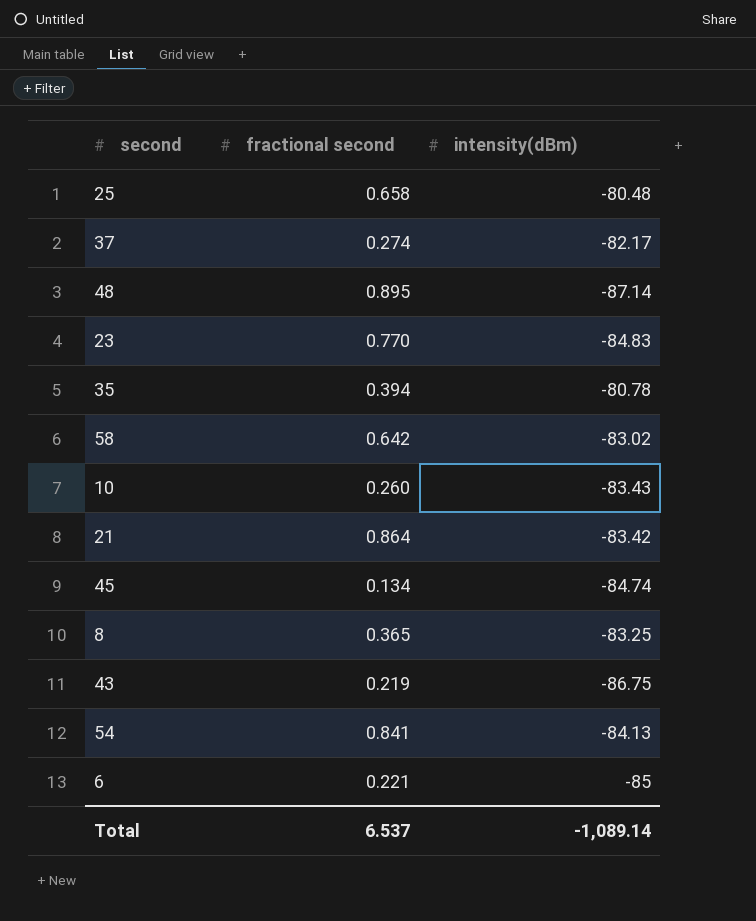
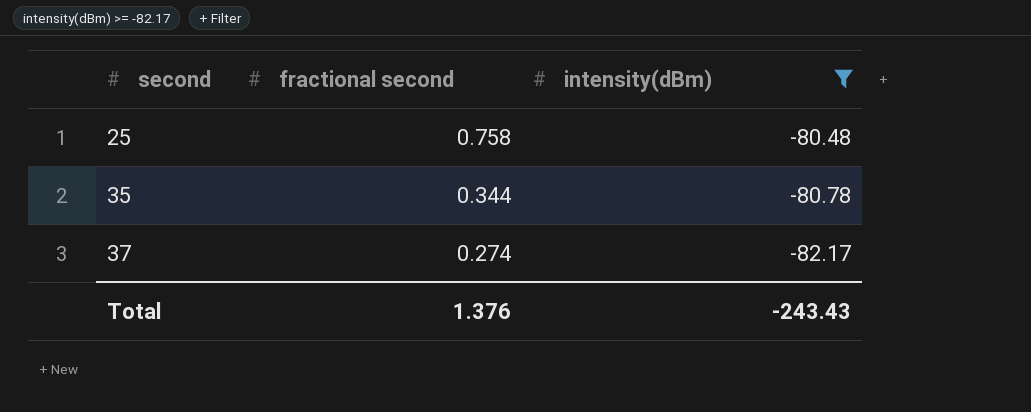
filter: none -> intensity(dBm) >= -82.17
row order: none -> second ascending
25 | fractional second: 0.658 -> 0.758
35 | fractional second: 0.394 -> 0.344
Total | fractional second: 6.537 -> 1.376
Total | intensity(dBm): -1,089.14 -> -243.43

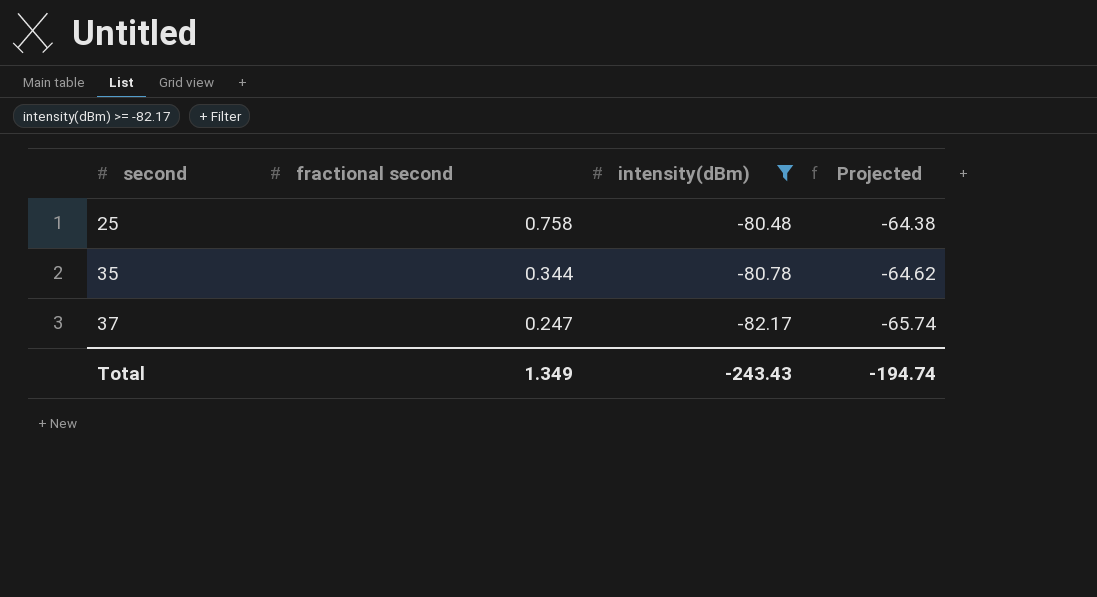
column Projected | formula: none -> [intensity(dBm)] * 0.8
37 | fractional second: 0.274 -> 0.247
Total | fractional second: 1.376 -> 1.349

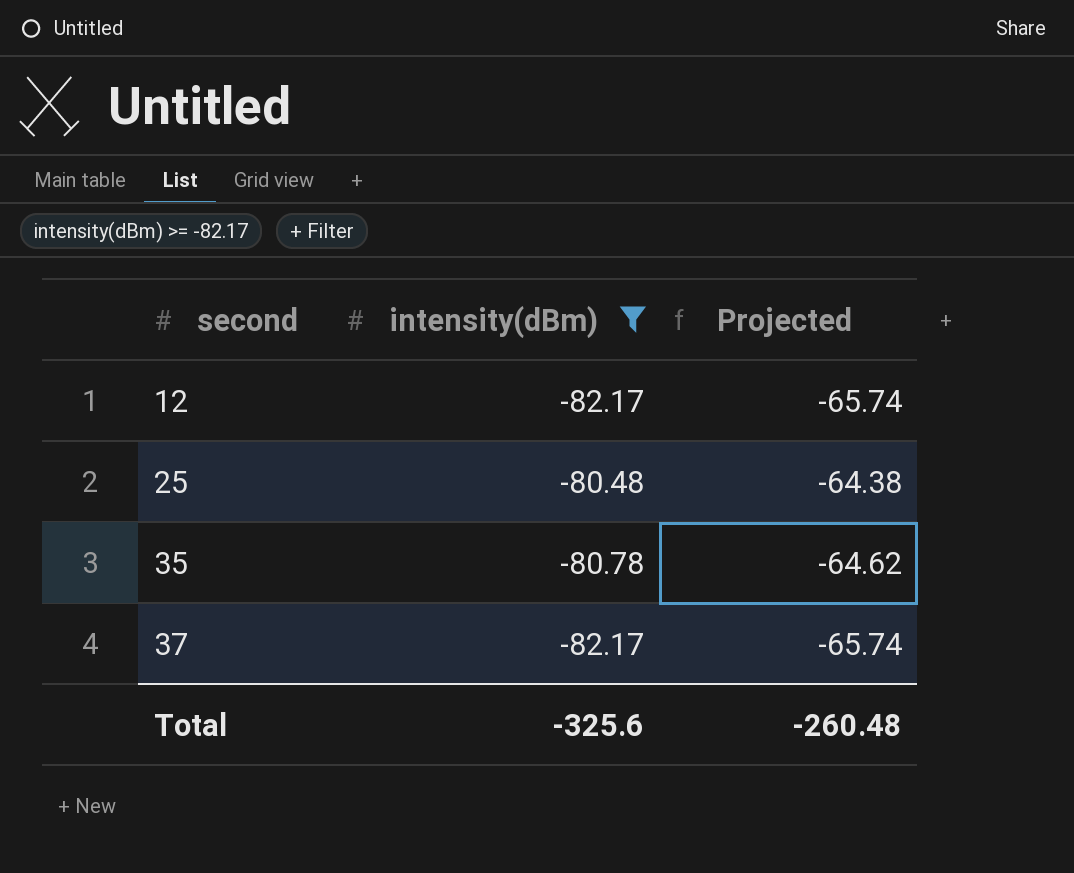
column fractional second | position: 2 -> none
row 12: none -> -82.17 | -65.74
Total | intensity(dBm): -243.43 -> -325.6
Total | Projected: -194.74 -> -260.48

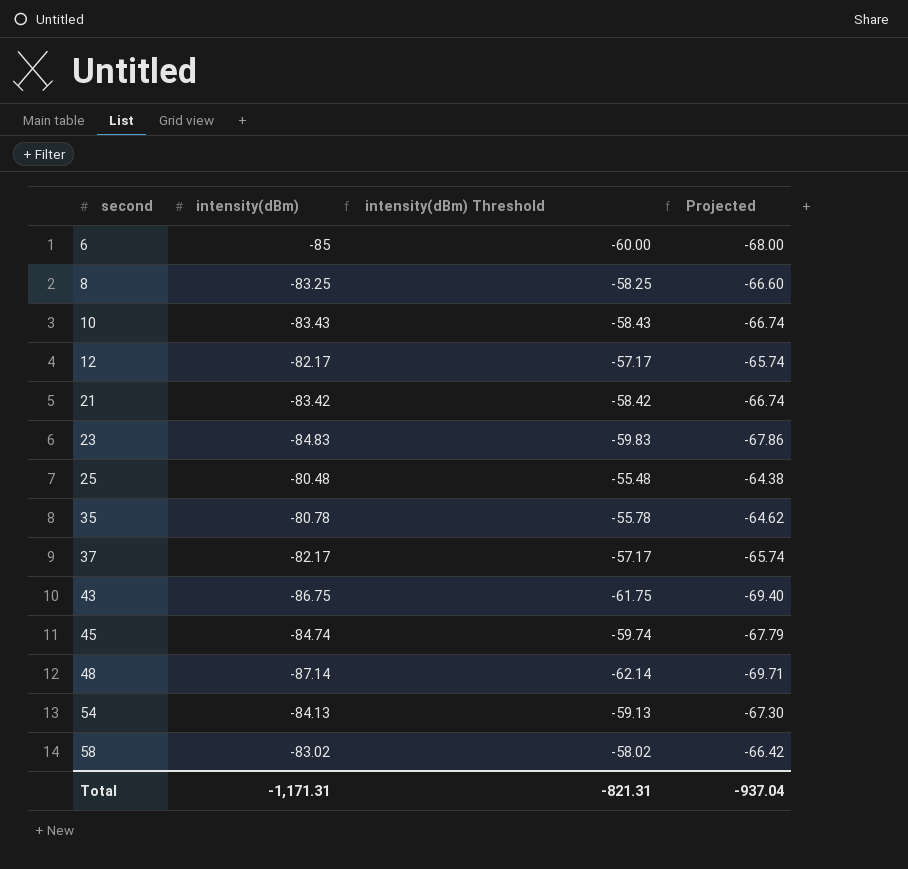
filter: intensity(dBm) >= -82.17 -> none
column intensity(dBm) Threshold | formula: none -> [intensity(dBm)] + 25
Total | intensity(dBm): -325.6 -> -1,171.31
Total | Projected: -260.48 -> -937.04

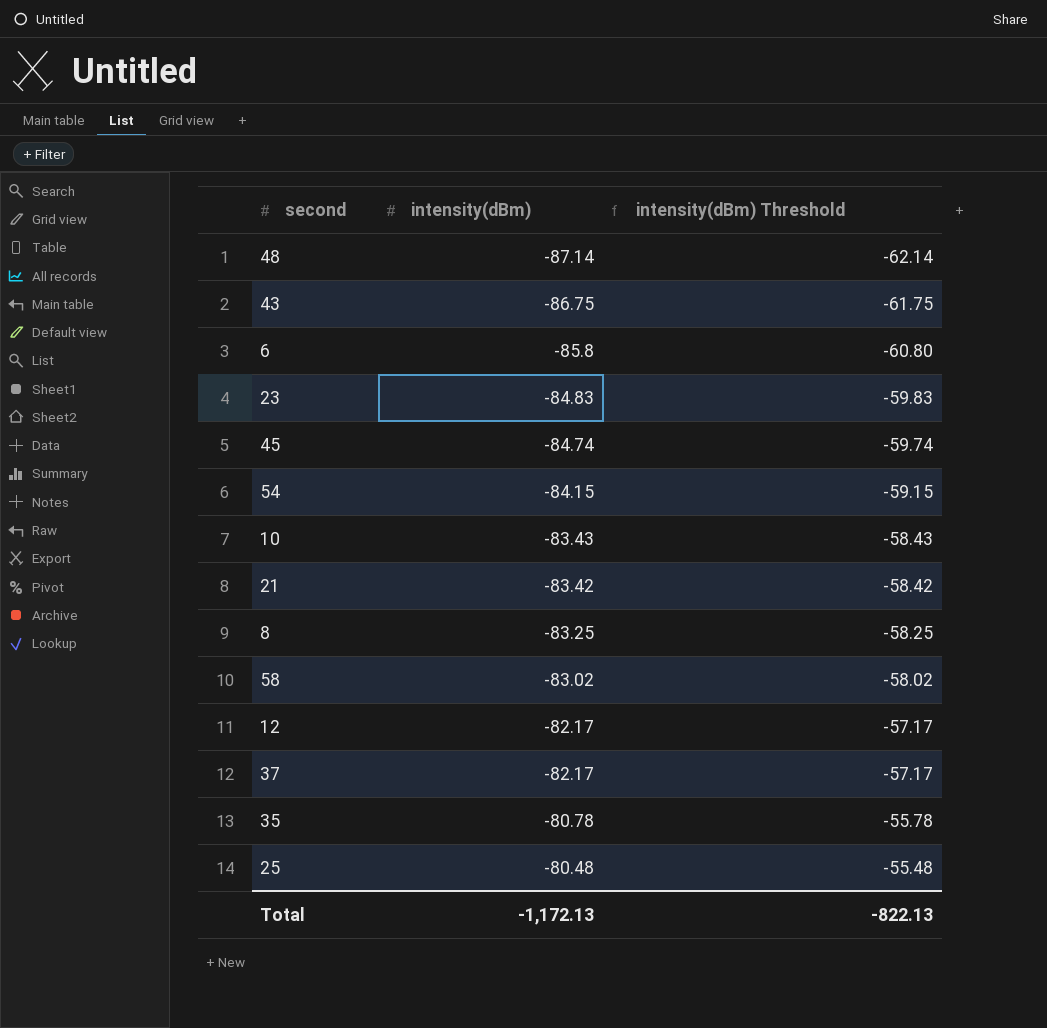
row order: second ascending -> intensity(dBm) ascending
column Projected | formula: [intensity(dBm)] * 0.8 -> none
6 | intensity(dBm): -85 -> -85.8
6 | intensity(dBm) Threshold: -60.00 -> -60.80
54 | intensity(dBm): -84.13 -> -84.15
54 | intensity(dBm) Threshold: -59.13 -> -59.15
Total | intensity(dBm): -1,171.31 -> -1,172.13
Total | intensity(dBm) Threshold: -821.31 -> -822.13

